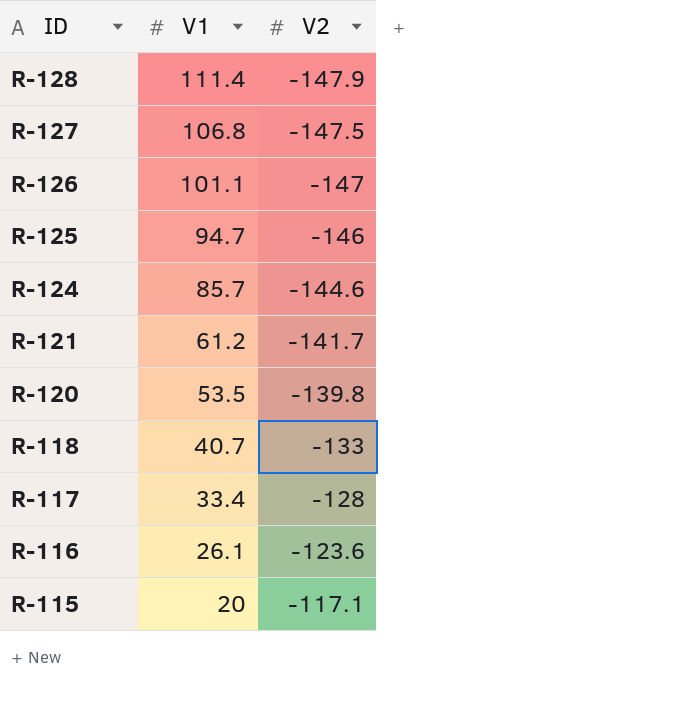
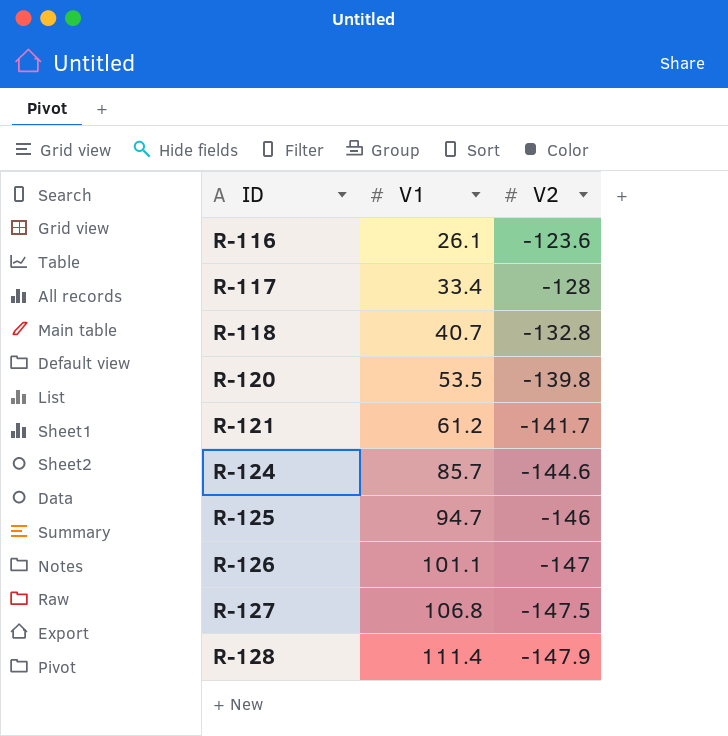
row order: ID descending -> ID ascending
row R-115: 20 | -117.1 -> none
R-118 | V2: -133 -> -132.8

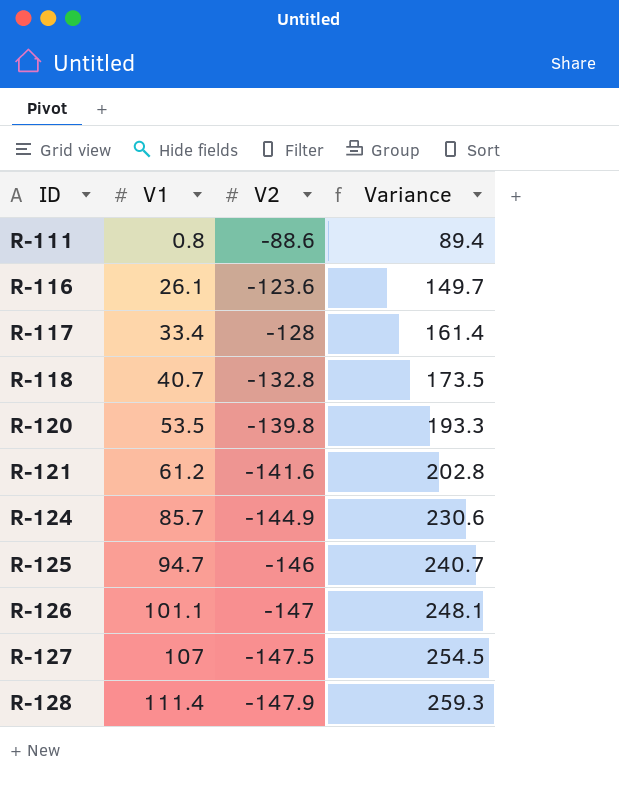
column Variance | formula: none -> [V1] - [V2]
row R-111: none -> 0.8 | -88.6 | 89.4
R-121 | V2: -141.7 -> -141.6
R-124 | V2: -144.6 -> -144.9
R-127 | V1: 106.8 -> 107

